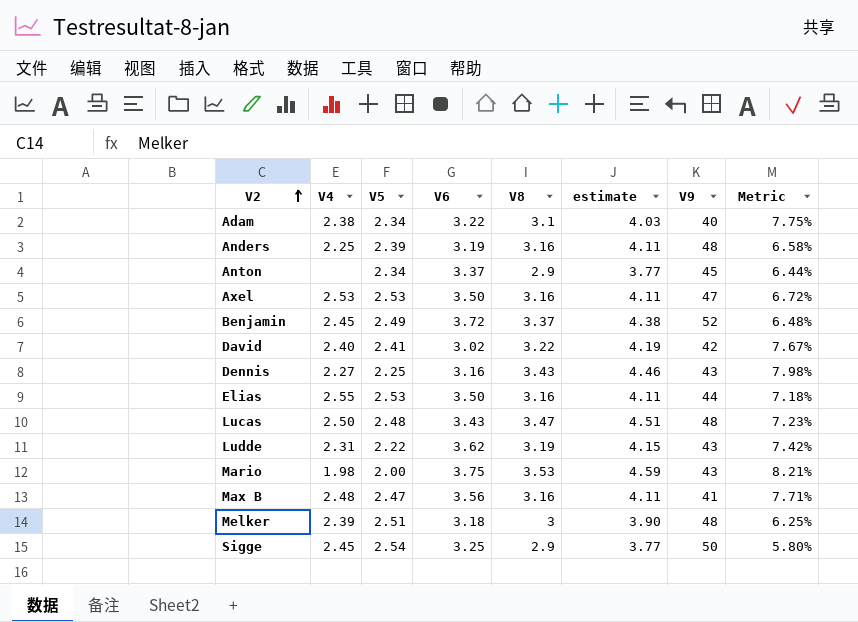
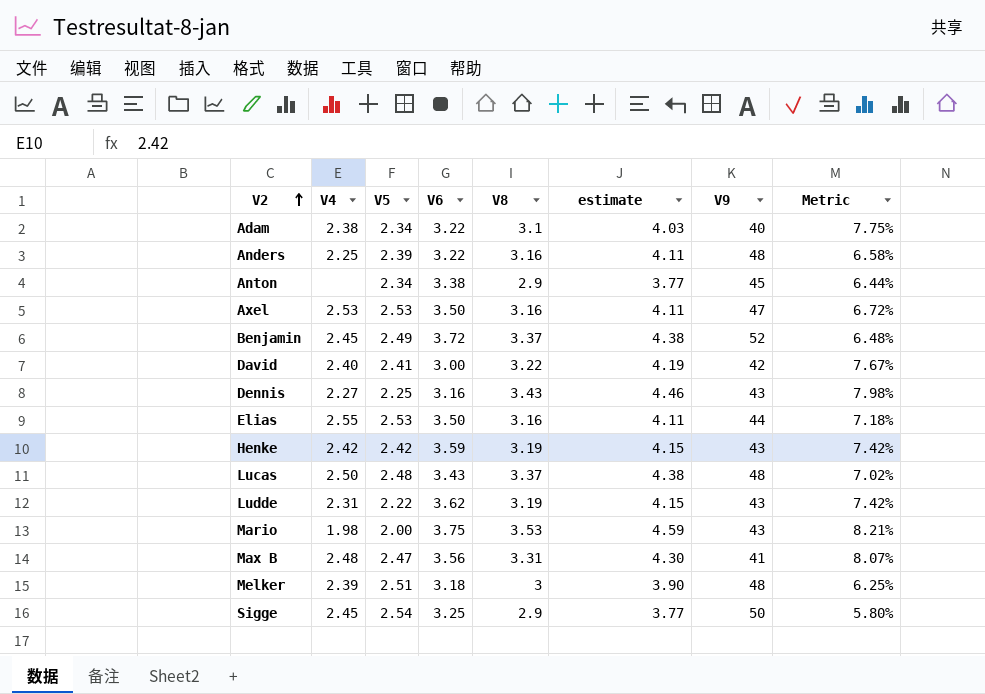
Anders | V6: 3.19 -> 3.22
Anton | V6: 3.37 -> 3.38
David | V6: 3.02 -> 3.00
row Henke: none -> 2.42 | 2.42 | 3.59 | 3.19 | 4.15 | 43 | 7.42%
Lucas | V8: 3.47 -> 3.37
Lucas | estimate: 4.51 -> 4.38
Lucas | Metric: 7.23% -> 7.02%
Max B | V8: 3.16 -> 3.31
Max B | estimate: 4.11 -> 4.30
Max B | Metric: 7.71% -> 8.07%

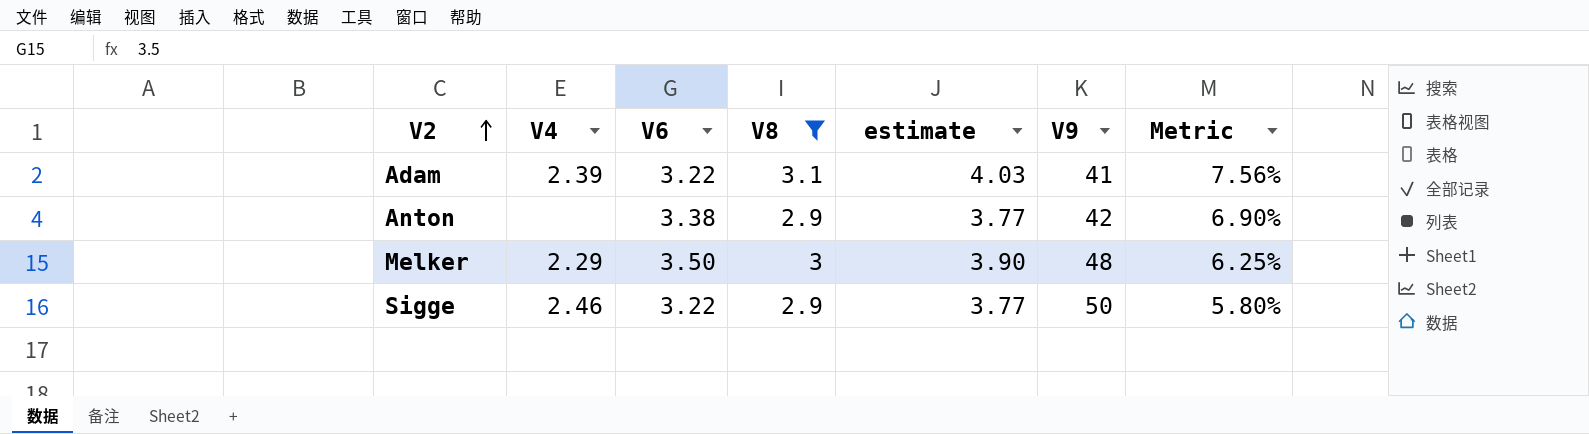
filter: none -> V8 <= 3.1
column V5 | position: 3 -> none
Adam | V4: 2.38 -> 2.39
Adam | V9: 40 -> 41
Adam | Metric: 7.75% -> 7.56%
Anton | V9: 45 -> 42
Anton | Metric: 6.44% -> 6.90%
Melker | V4: 2.39 -> 2.29
Melker | V6: 3.18 -> 3.50
Sigge | V4: 2.45 -> 2.46
Sigge | V6: 3.25 -> 3.22

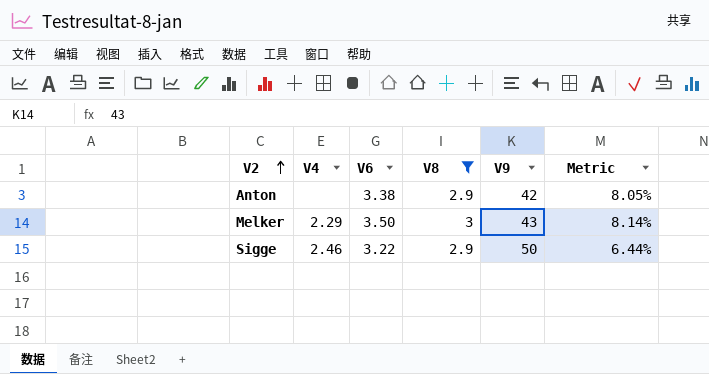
column estimate | formula: [V8] * 1.3 -> none
column Metric | formula: [V8] / [V9] -> [V6] / [V9]
row Adam: 2.39 | 3.22 | 3.1 | 4.03 | 41 | 7.56% -> none
Melker | V9: 48 -> 43

